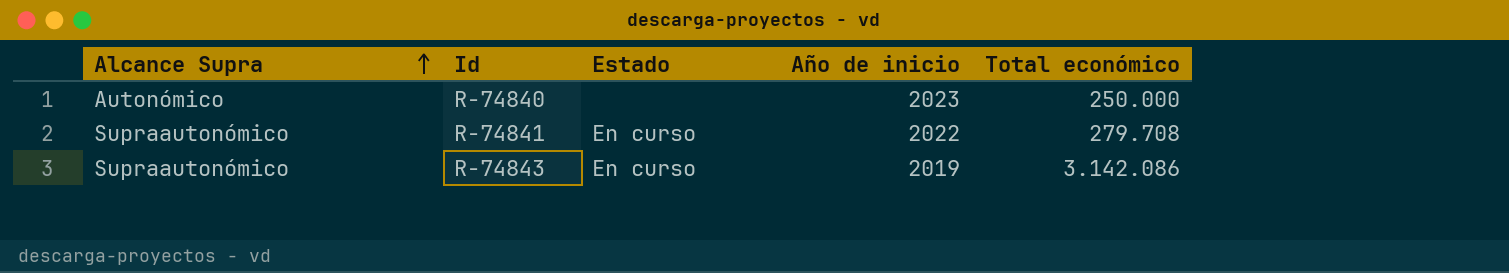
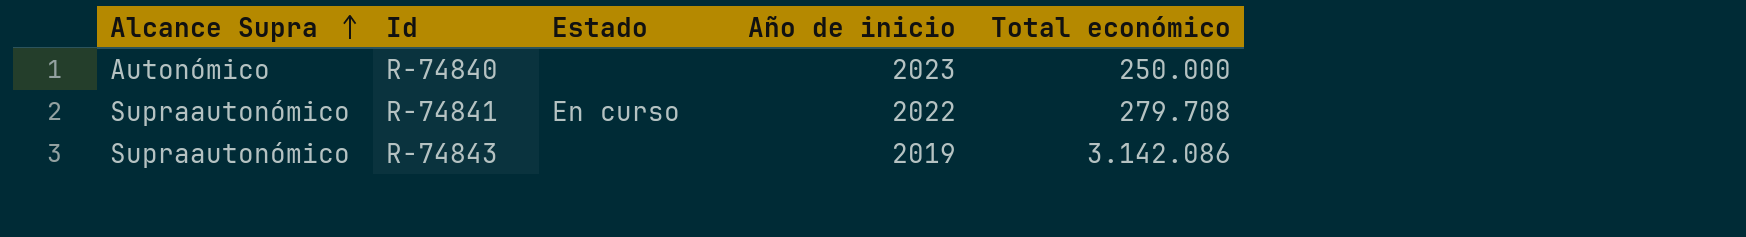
R-74843 | Estado: En curso -> none

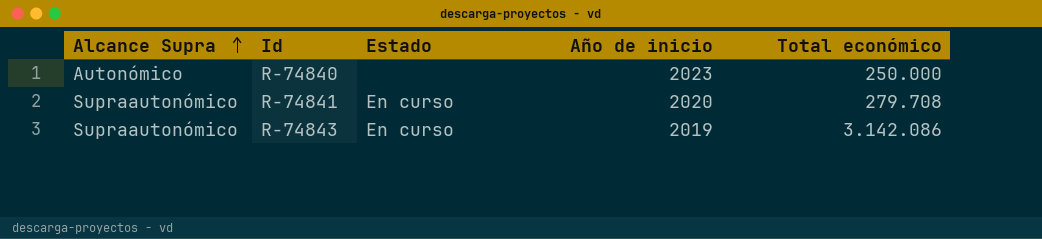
R-74841 | Año de inicio: 2022 -> 2020
R-74843 | Estado: none -> En curso

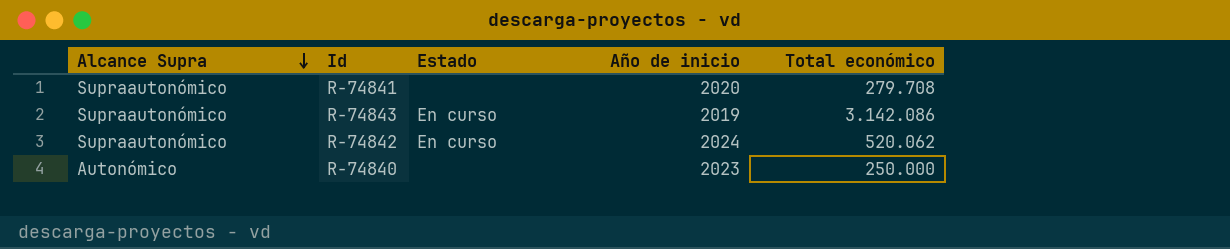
row order: Alcance Supra ascending -> Alcance Supra descending
R-74841 | Estado: En curso -> none
row R-74842: none -> Supraautonómico | En curso | 2024 | 520.062

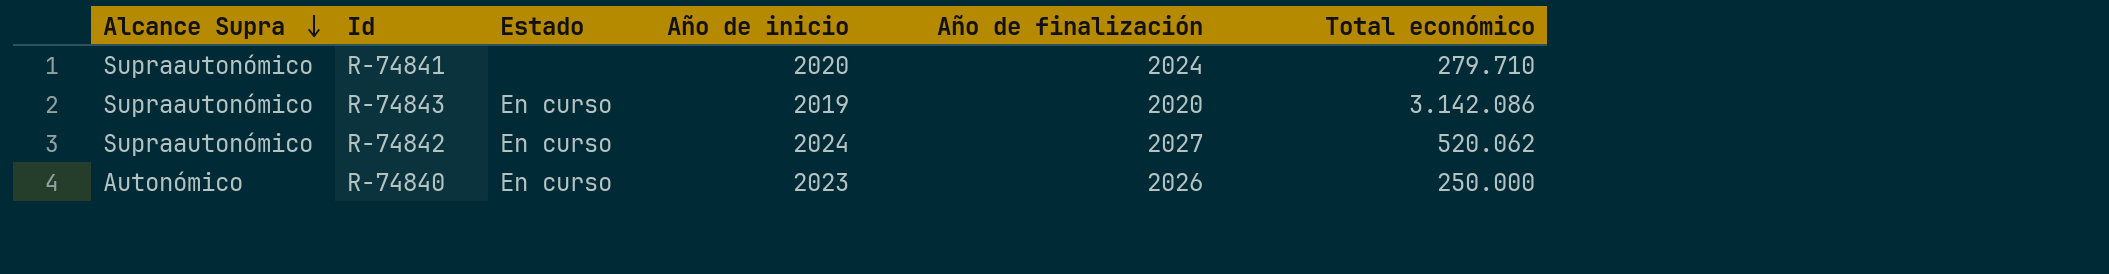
column Año de finalización | position: none -> 5
R-74841 | Total económico: 279.708 -> 279.710
R-74840 | Estado: none -> En curso

